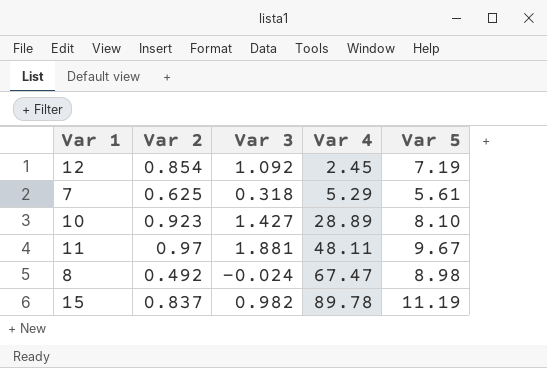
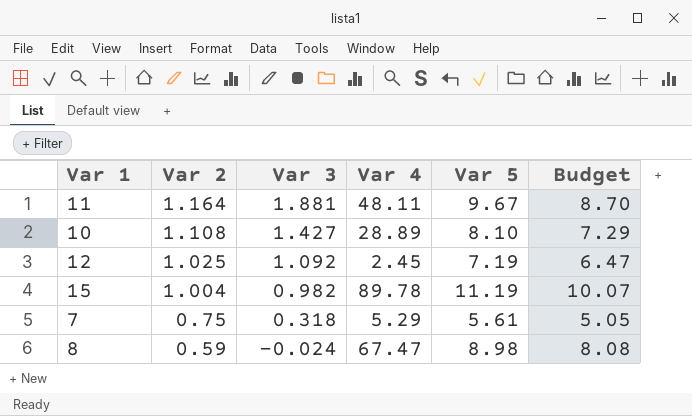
row order: Var 4 ascending -> Var 2 descending
column Budget | formula: none -> [Var 5] * 0.9
11 | Var 2: 0.97 -> 1.164
10 | Var 2: 0.923 -> 1.108
12 | Var 2: 0.854 -> 1.025
15 | Var 2: 0.837 -> 1.004
7 | Var 2: 0.625 -> 0.75
8 | Var 2: 0.492 -> 0.59

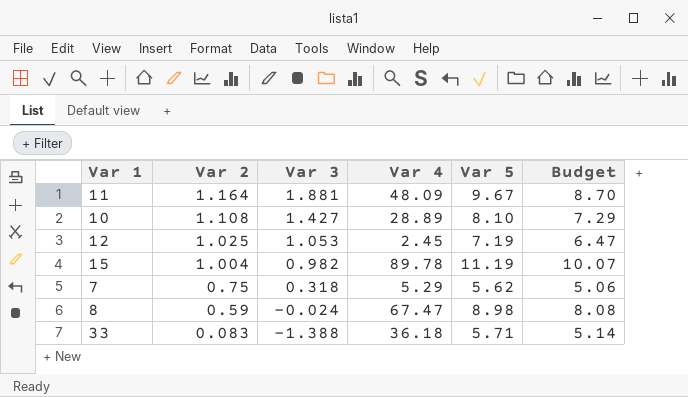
11 | Var 4: 48.11 -> 48.09
12 | Var 3: 1.092 -> 1.053
7 | Var 5: 5.61 -> 5.62
7 | Budget: 5.05 -> 5.06
row 33: none -> 0.083 | -1.388 | 36.18 | 5.71 | 5.14

